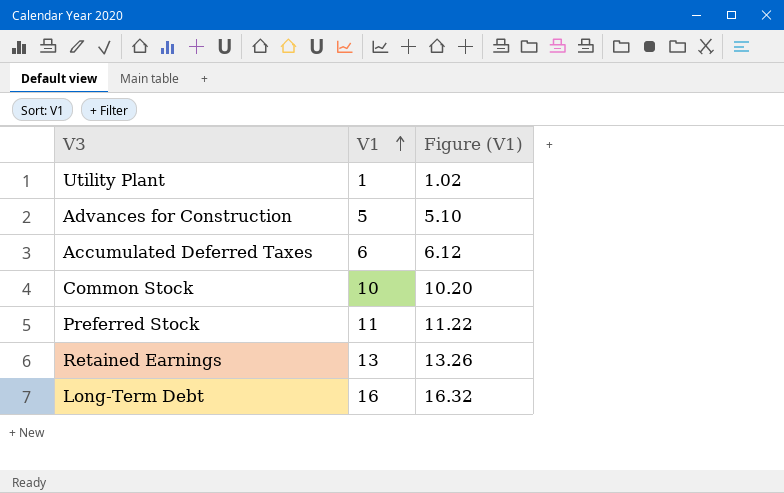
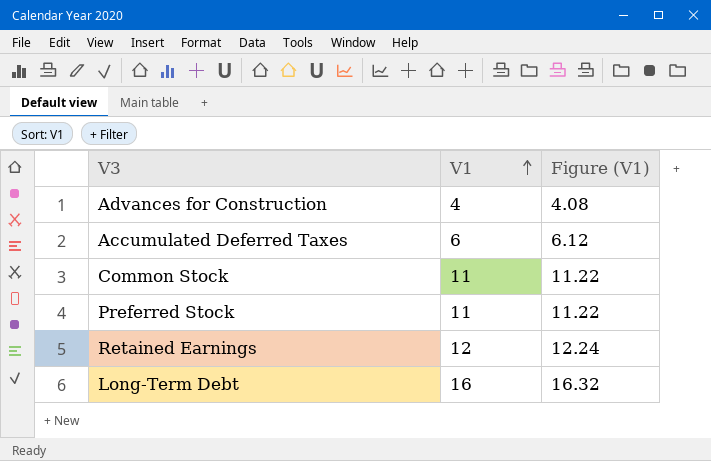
row Utility Plant: 1 | 1.02 -> none
Advances for Construction | V1: 5 -> 4
Advances for Construction | Figure (V1): 5.10 -> 4.08
Common Stock | V1: 10 -> 11
Common Stock | Figure (V1): 10.20 -> 11.22
Retained Earnings | V1: 13 -> 12
Retained Earnings | Figure (V1): 13.26 -> 12.24

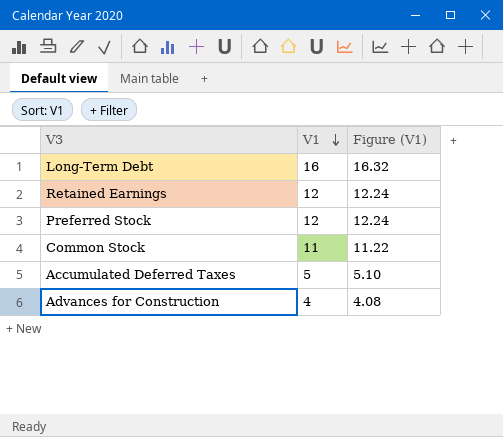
row order: V1 ascending -> V1 descending
Preferred Stock | V1: 11 -> 12
Preferred Stock | Figure (V1): 11.22 -> 12.24
Accumulated Deferred Taxes | V1: 6 -> 5
Accumulated Deferred Taxes | Figure (V1): 6.12 -> 5.10

